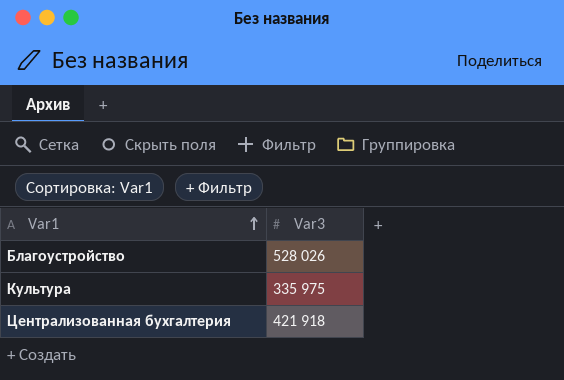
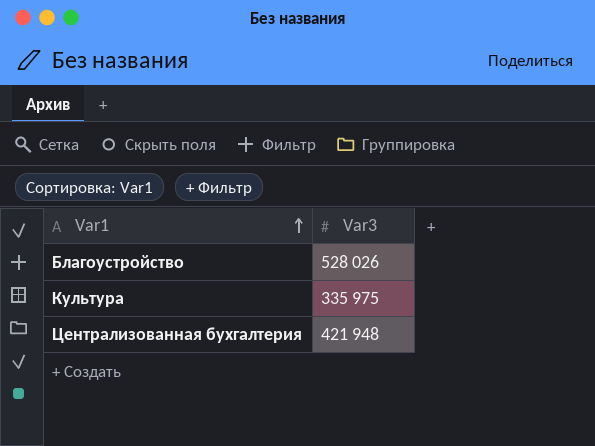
Централизованная бухгалтерия | Var3: 421 918 -> 421 948

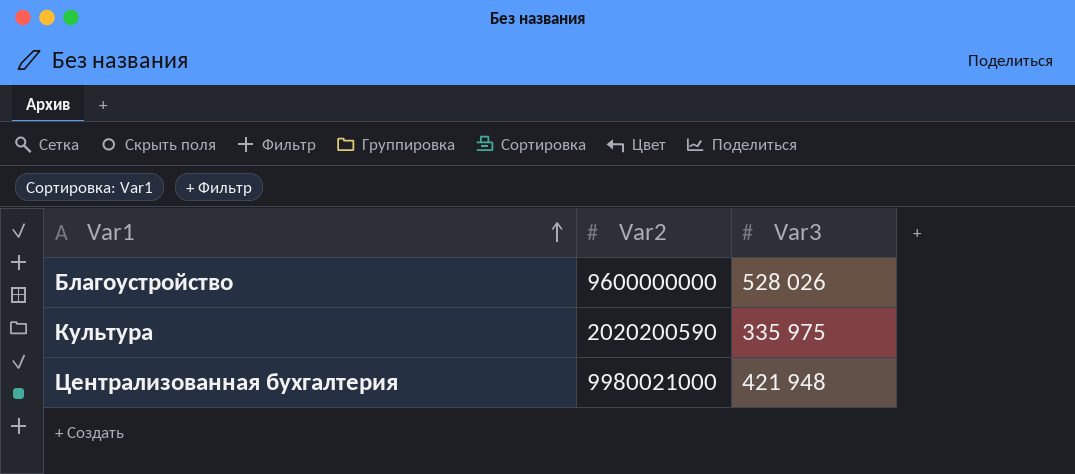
column Var2 | position: none -> 2

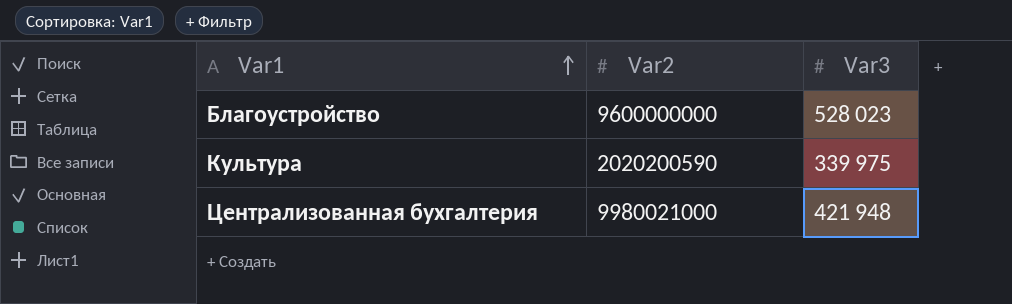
Благоустройство | Var3: 528 026 -> 528 023
Культура | Var3: 335 975 -> 339 975

